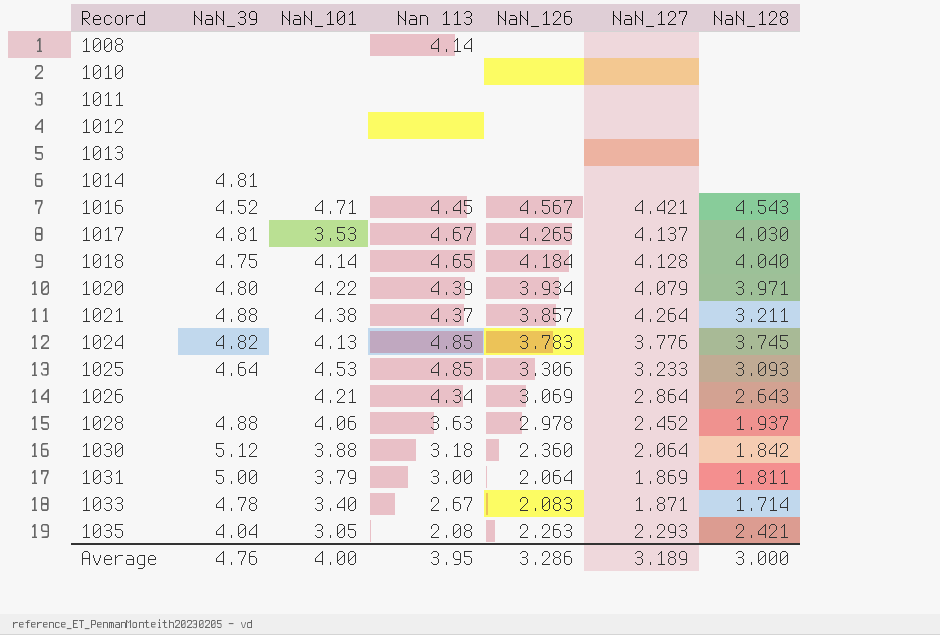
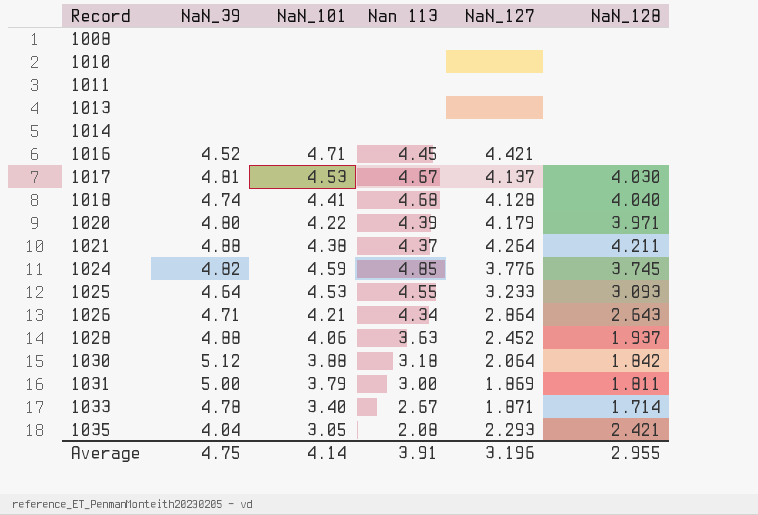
column NaN_126 | position: 5 -> none
row 1012: none | none | none | none | none | none -> none
1008 | Nan 113: 4.14 -> none
1014 | NaN_39: 4.81 -> none
1016 | NaN_128: 4.543 -> none
1017 | NaN_101: 3.53 -> 4.53
1018 | NaN_39: 4.75 -> 4.74
1018 | NaN_101: 4.14 -> 4.41
1018 | Nan 113: 4.65 -> 4.68
1020 | NaN_127: 4.079 -> 4.179
1021 | NaN_128: 3.211 -> 4.211
1024 | NaN_101: 4.13 -> 4.59
1025 | Nan 113: 4.85 -> 4.55
1026 | NaN_39: none -> 4.71
Average | NaN_39: 4.76 -> 4.75
Average | NaN_101: 4.00 -> 4.14
Average | Nan 113: 3.95 -> 3.91
Average | NaN_127: 3.189 -> 3.196
Average | NaN_128: 3.000 -> 2.955

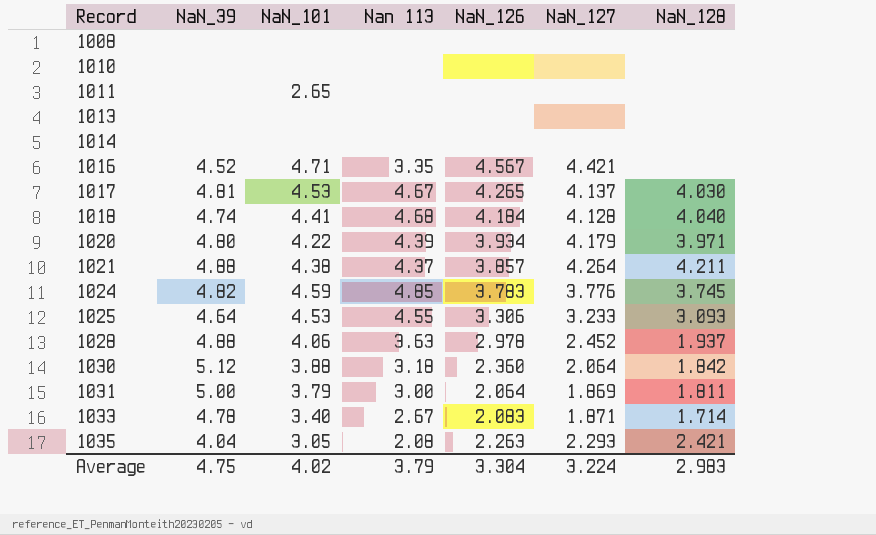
column NaN_126 | position: none -> 5
row 1026: 4.71 | 4.21 | 4.34 | 2.864 | 2.643 -> none
1011 | NaN_101: none -> 2.65
1016 | Nan 113: 4.45 -> 3.35
Average | NaN_101: 4.14 -> 4.02
Average | Nan 113: 3.91 -> 3.79
Average | NaN_127: 3.196 -> 3.224
Average | NaN_128: 2.955 -> 2.983

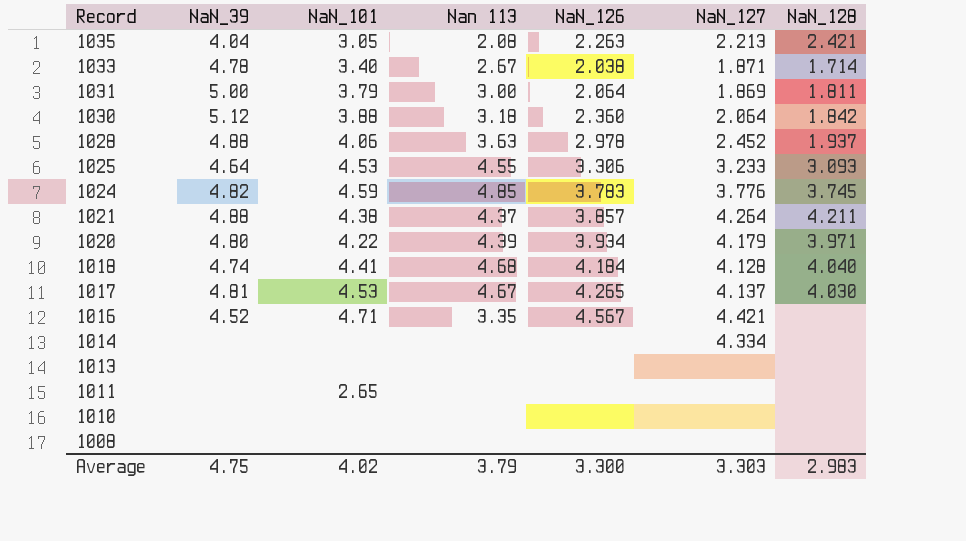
row order: Record ascending -> Record descending
1035 | NaN_127: 2.293 -> 2.213
1033 | NaN_126: 2.083 -> 2.038
1014 | NaN_127: none -> 4.334
Average | NaN_126: 3.304 -> 3.300
Average | NaN_127: 3.224 -> 3.303

